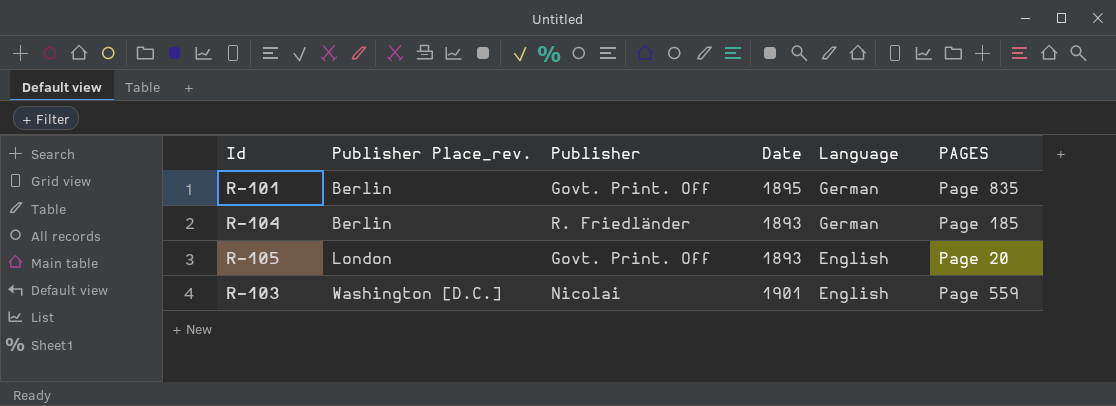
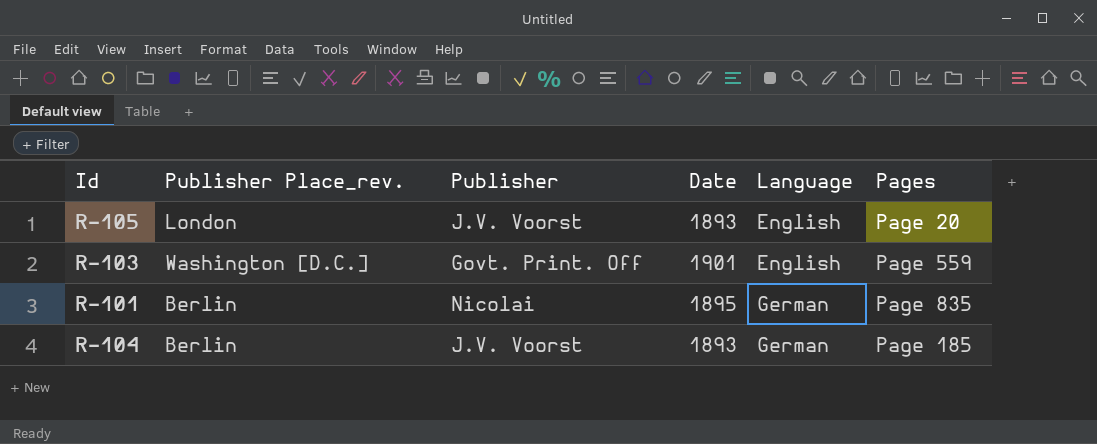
row order: Publisher Place_rev. ascending -> Language ascending
column name: PAGES -> Pages
R-105 | Publisher: Govt. Print. Off -> J.V. Voorst
R-103 | Publisher: Nicolai -> Govt. Print. Off
R-101 | Publisher: Govt. Print. Off -> Nicolai
R-104 | Publisher: R. Friedländer -> J.V. Voorst

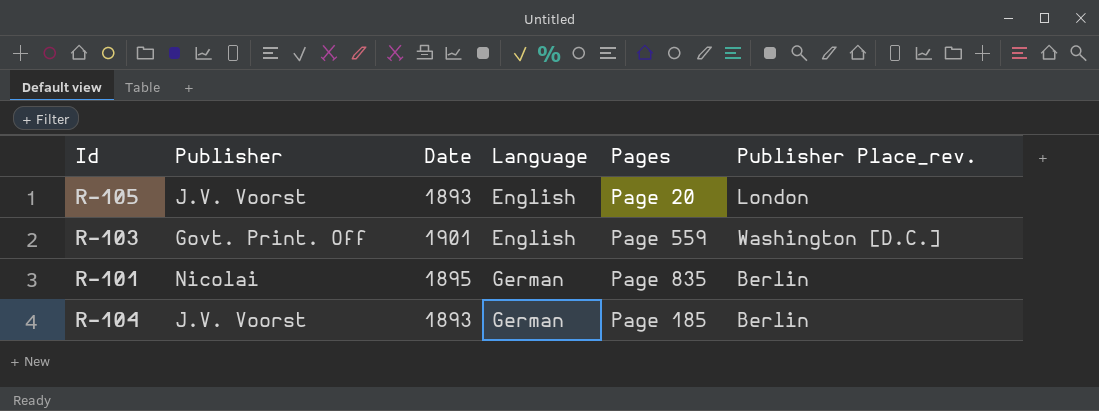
column Publisher Place_rev. | position: 2 -> 6

